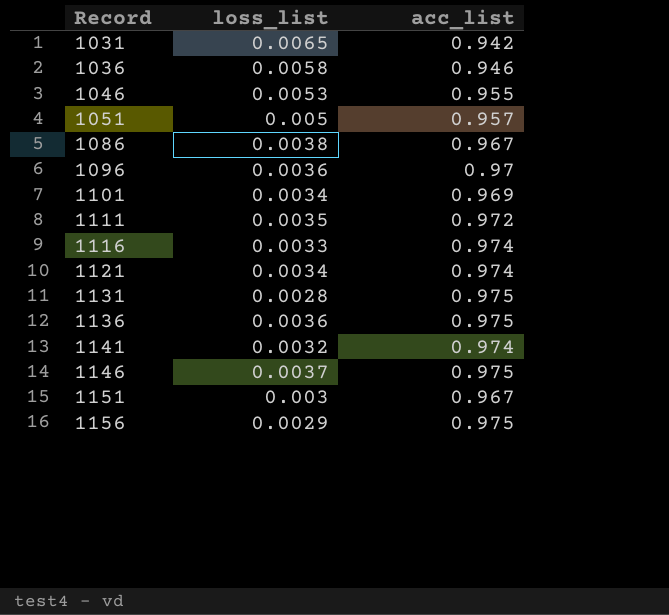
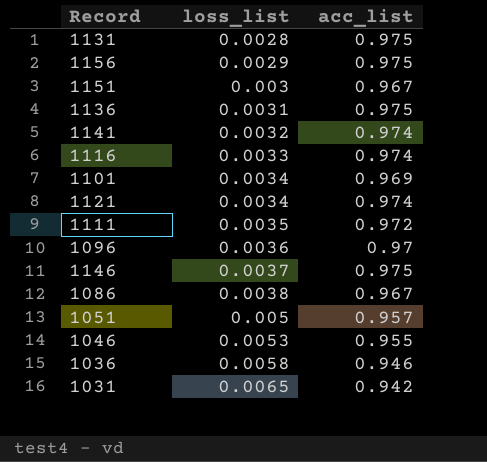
row order: Record ascending -> loss_list ascending
1136 | loss_list: 0.0036 -> 0.0031

